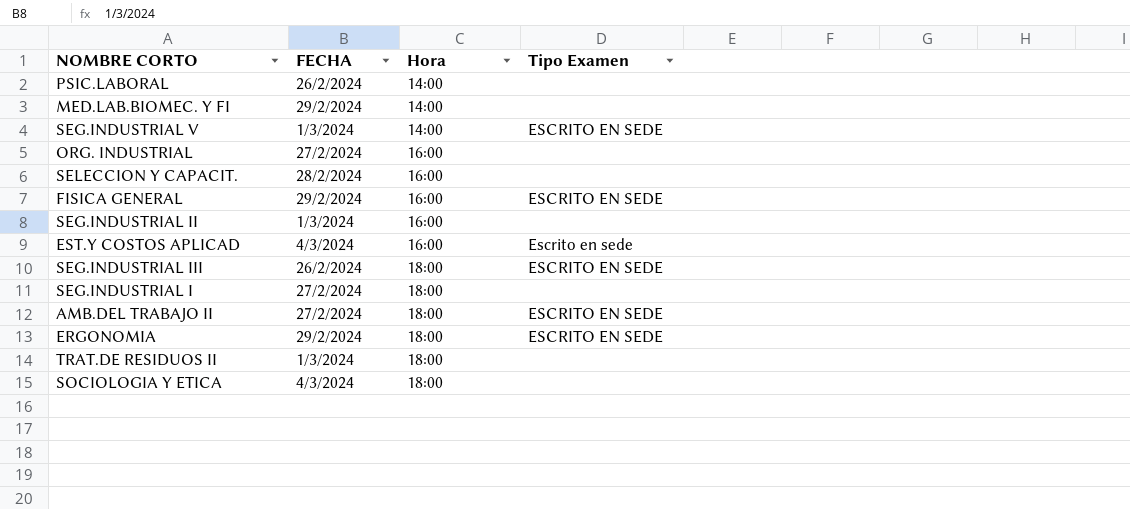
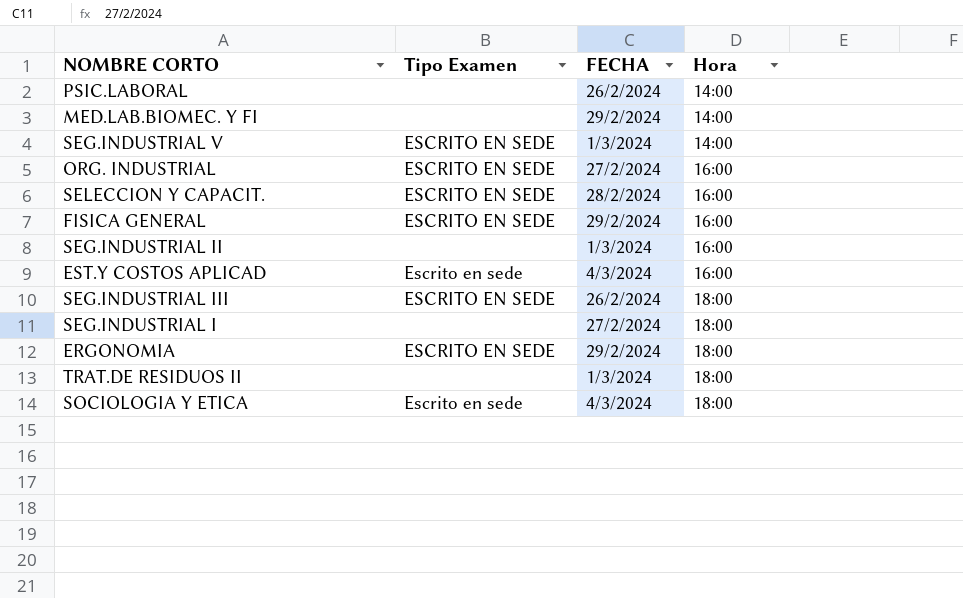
column Tipo Examen | position: 4 -> 2
row AMB.DEL TRABAJO II: 27/2/2024 | 18:00 | ESCRITO EN SEDE -> none
ORG. INDUSTRIAL | Tipo Examen: none -> ESCRITO EN SEDE
SELECCION Y CAPACIT. | Tipo Examen: none -> ESCRITO EN SEDE
SOCIOLOGIA Y ETICA | Tipo Examen: none -> Escrito en sede

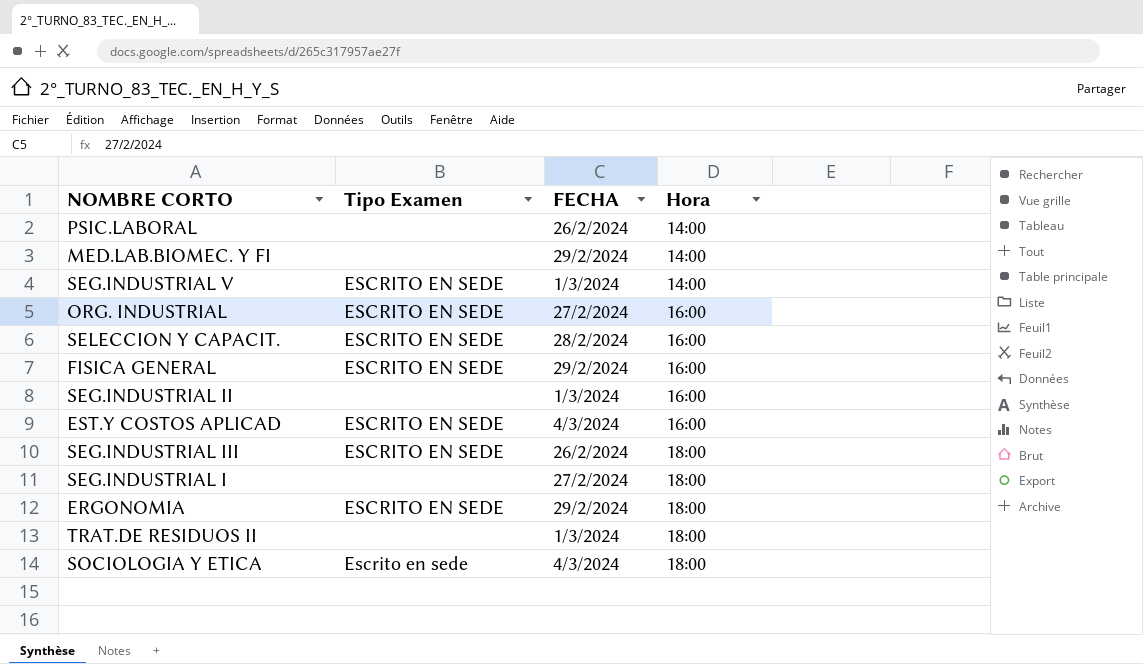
EST.Y COSTOS APLICAD | Tipo Examen: Escrito en sede -> ESCRITO EN SEDE

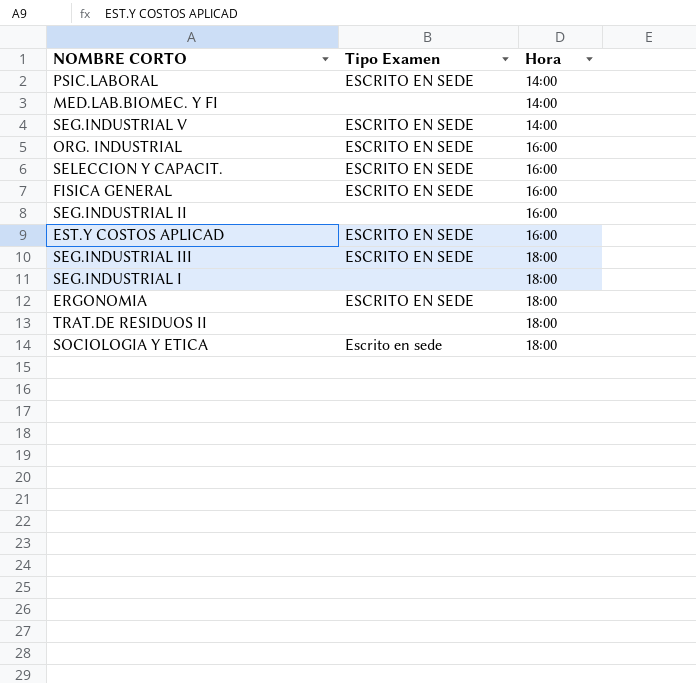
column FECHA | position: 3 -> none
PSIC.LABORAL | Tipo Examen: none -> ESCRITO EN SEDE

